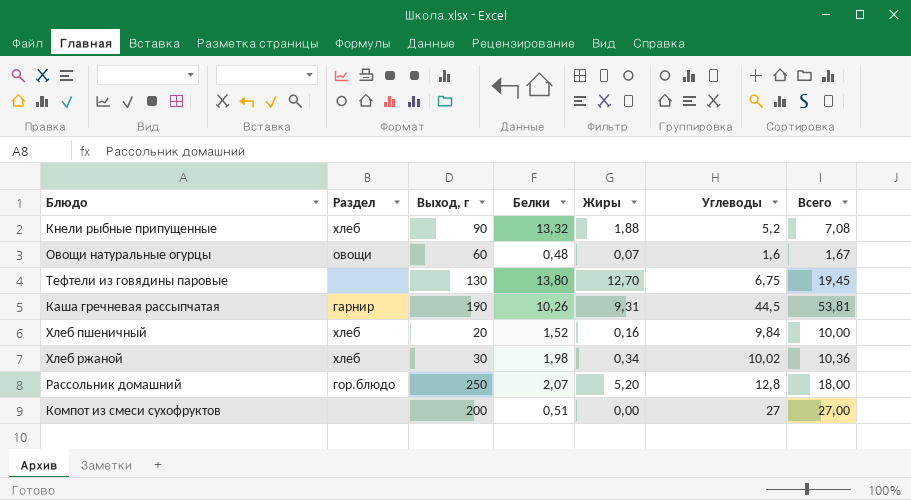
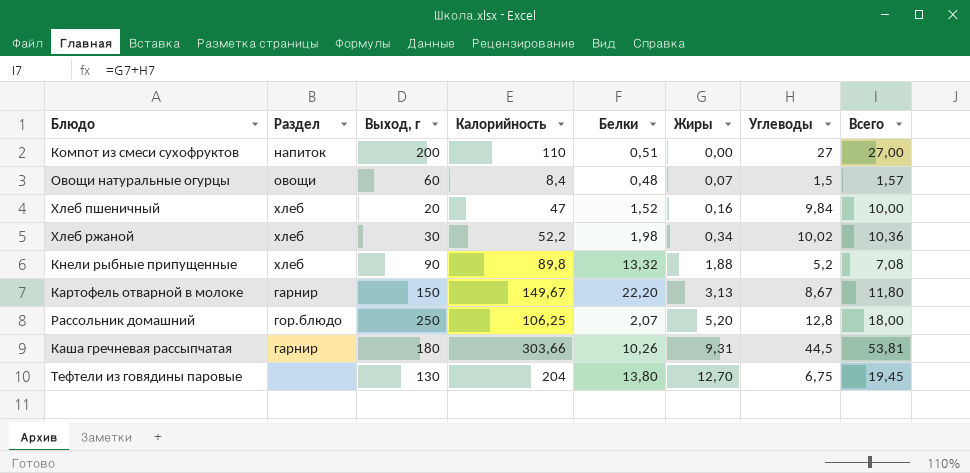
row order: none -> Жиры ascending
column Калорийность | position: none -> 4
Компот из смеси сухофруктов | Раздел: none -> напиток
Овощи натуральные огурцы | Углеводы: 1,6 -> 1,5
Овощи натуральные огурцы | Всего: 1,67 -> 1,57
row Картофель отварной в молоке: none -> гарнир | 150 | 149,67 | 22,20 | 3,13 | 8,67 | 11,80
Каша гречневая рассыпчатая | Выход, г: 190 -> 180

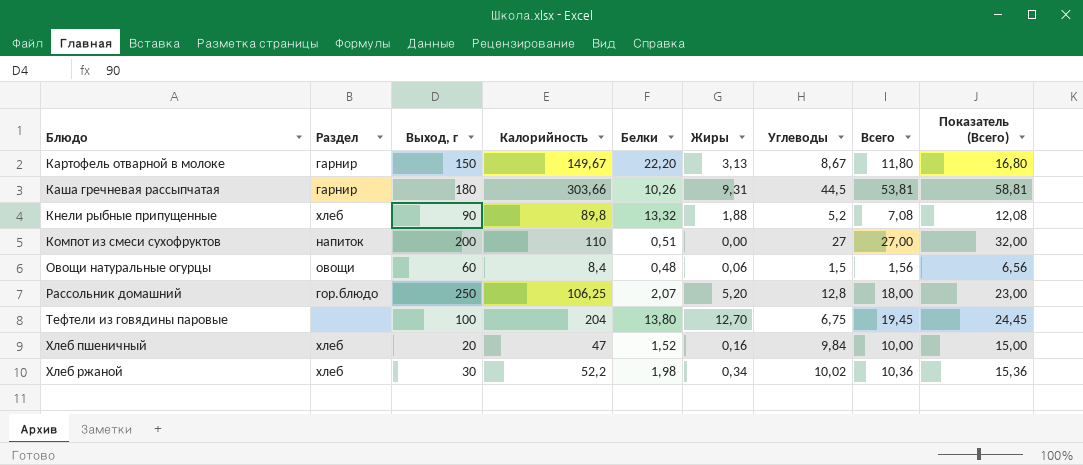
row order: Жиры ascending -> Блюдо ascending
column Показатель (Всего) | formula: none -> [Всего] + 5
Овощи натуральные огурцы | Жиры: 0,07 -> 0,06
Овощи натуральные огурцы | Всего: 1,57 -> 1,56
Тефтели из говядины паровые | Выход, г: 130 -> 100

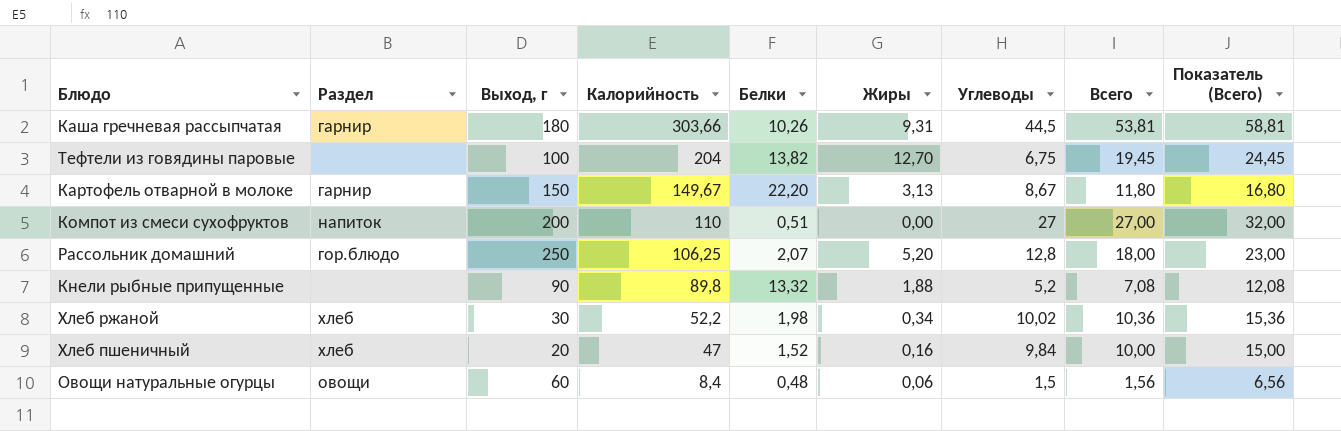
row order: Блюдо ascending -> Калорийность descending
Тефтели из говядины паровые | Белки: 13,80 -> 13,82
Кнели рыбные припущенные | Раздел: хлеб -> none

